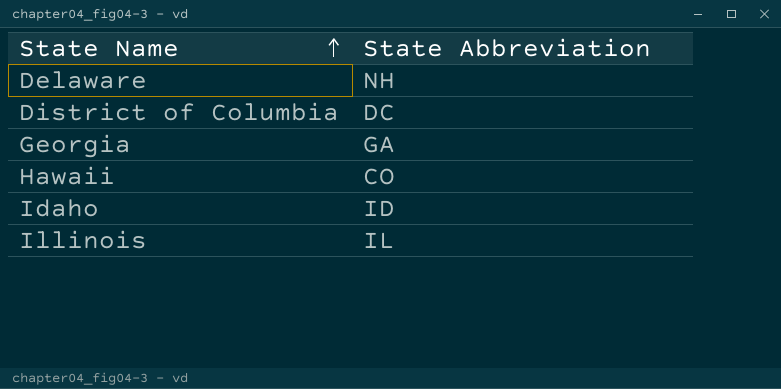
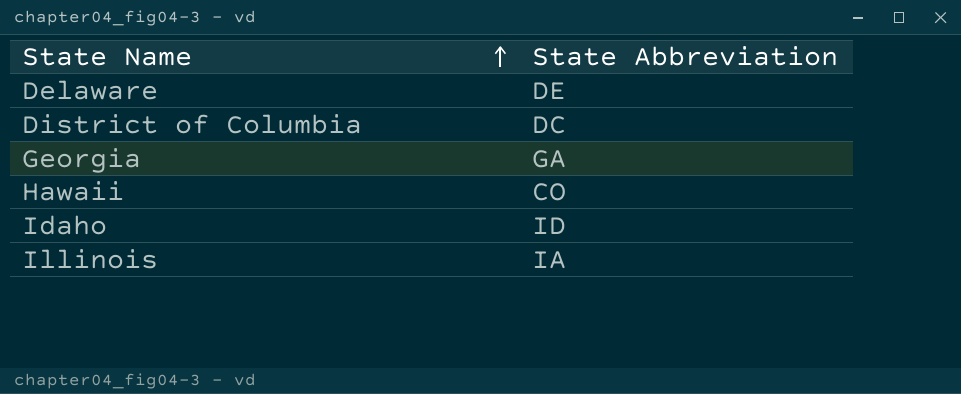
Delaware | State Abbreviation: NH -> DE
Illinois | State Abbreviation: IL -> IA

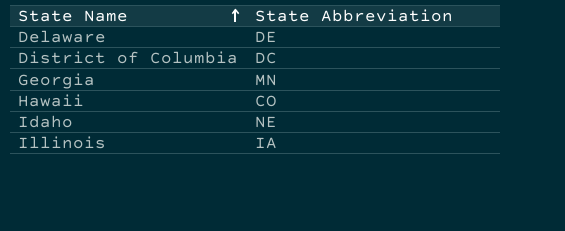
Georgia | State Abbreviation: GA -> MN
Idaho | State Abbreviation: ID -> NE

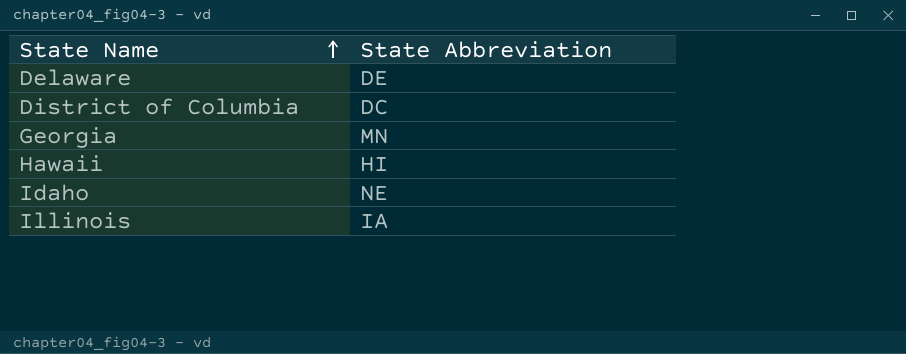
Hawaii | State Abbreviation: CO -> HI

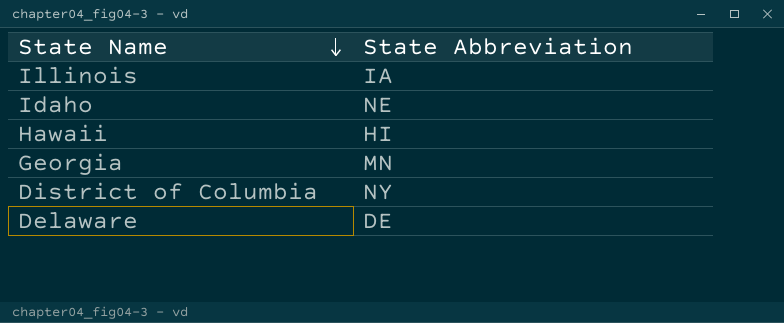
row order: State Name ascending -> State Name descending
District of Columbia | State Abbreviation: DC -> NY

